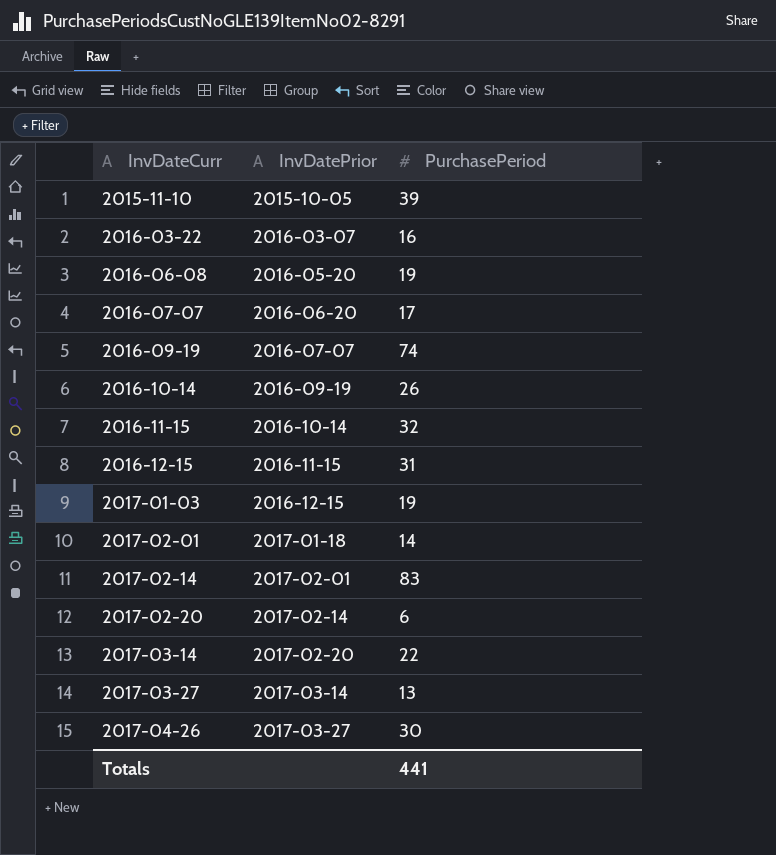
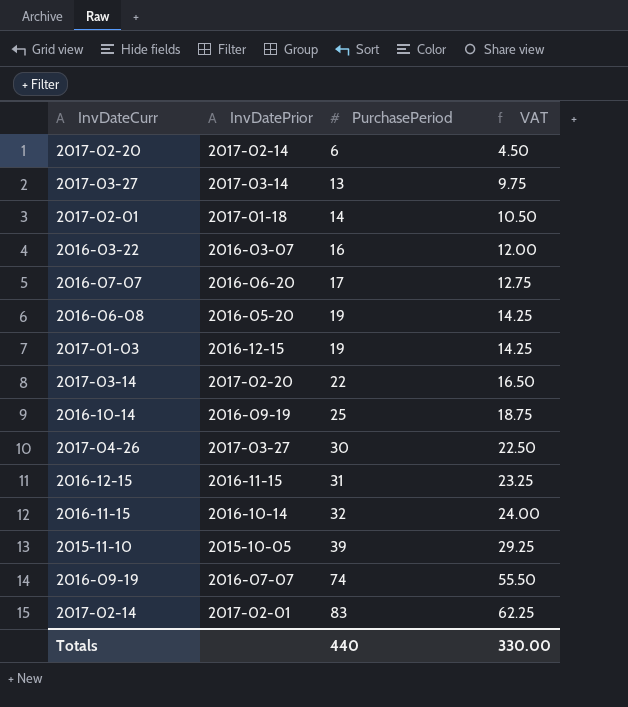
row order: InvDateCurr ascending -> PurchasePeriod ascending
column VAT | formula: none -> [PurchasePeriod] * 0.75
2016-10-14 | PurchasePeriod: 26 -> 25
Totals | PurchasePeriod: 441 -> 440

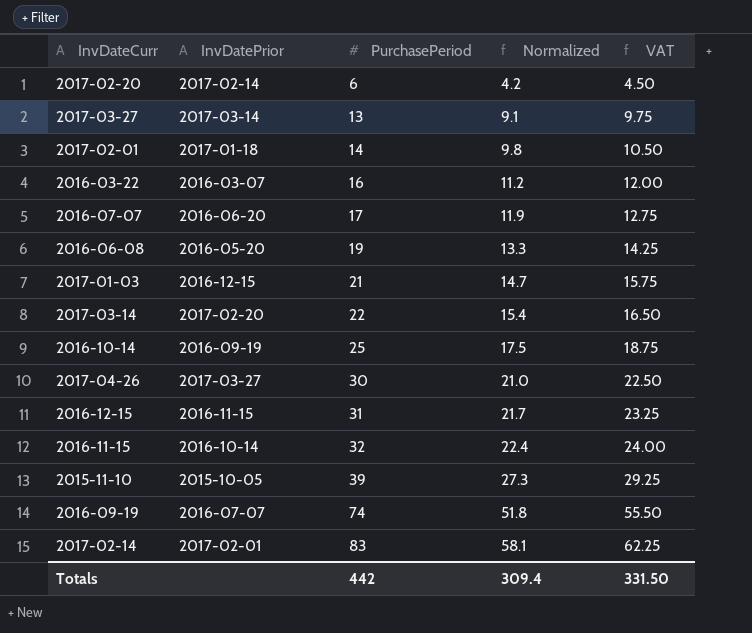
column Normalized | formula: none -> [PurchasePeriod] * 0.7
2017-01-03 | PurchasePeriod: 19 -> 21
2017-01-03 | VAT: 14.25 -> 15.75
Totals | PurchasePeriod: 440 -> 442
Totals | VAT: 330.00 -> 331.50

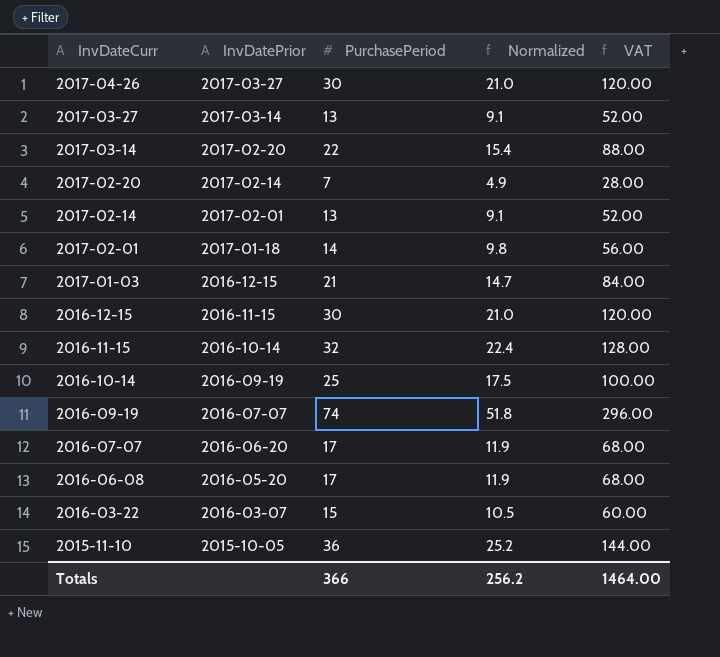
row order: PurchasePeriod ascending -> InvDateCurr descending
column VAT | formula: [PurchasePeriod] * 0.75 -> [PurchasePeriod] * 4
2017-02-20 | PurchasePeriod: 6 -> 7
2017-02-20 | Normalized: 4.2 -> 4.9
2017-02-14 | PurchasePeriod: 83 -> 13
2017-02-14 | Normalized: 58.1 -> 9.1
2016-12-15 | PurchasePeriod: 31 -> 30
2016-12-15 | Normalized: 21.7 -> 21.0
2016-06-08 | PurchasePeriod: 19 -> 17
2016-06-08 | Normalized: 13.3 -> 11.9
2016-03-22 | PurchasePeriod: 16 -> 15
2016-03-22 | Normalized: 11.2 -> 10.5
2015-11-10 | PurchasePeriod: 39 -> 36
2015-11-10 | Normalized: 27.3 -> 25.2
Totals | PurchasePeriod: 442 -> 366
Totals | Normalized: 309.4 -> 256.2
Totals | VAT: 331.50 -> 1464.00

